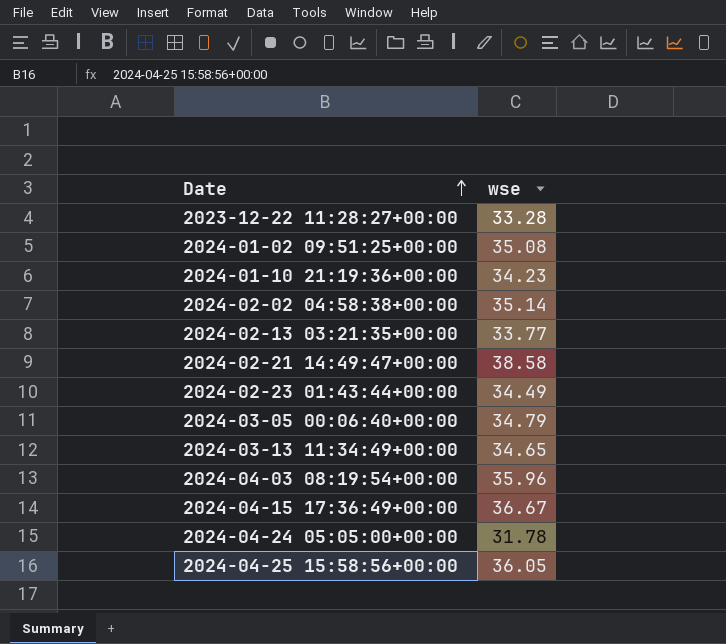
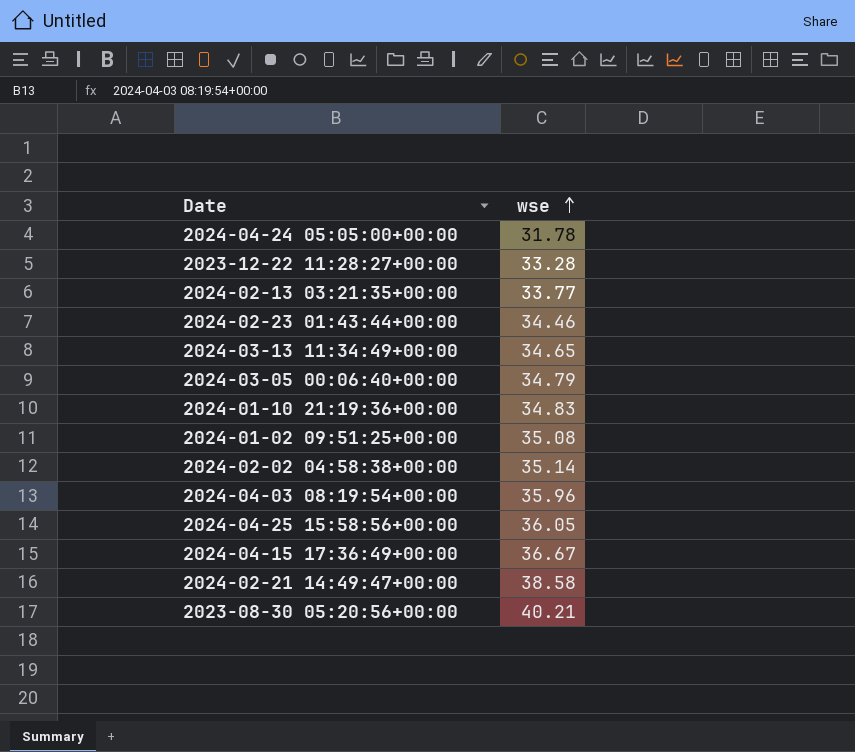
row order: Date ascending -> wse ascending
2024-02-23 01:43:44+00:00 | wse: 34.49 -> 34.46
2024-01-10 21:19:36+00:00 | wse: 34.23 -> 34.83
row 2023-08-30 05:20:56+00:00: none -> 40.21

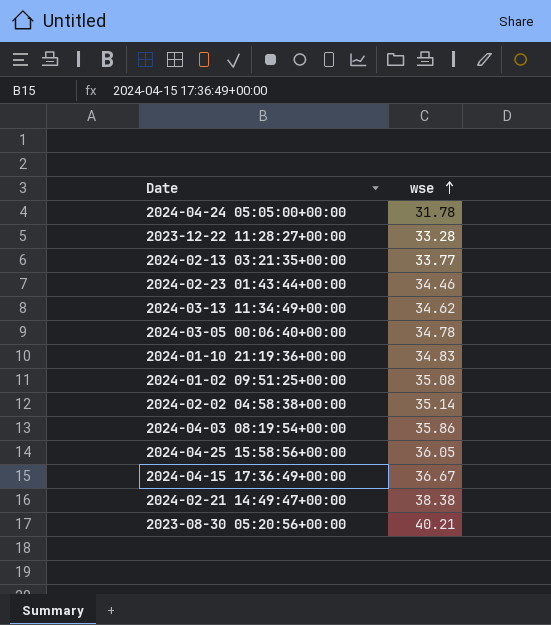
2024-03-13 11:34:49+00:00 | wse: 34.65 -> 34.62
2024-03-05 00:06:40+00:00 | wse: 34.79 -> 34.78
2024-04-03 08:19:54+00:00 | wse: 35.96 -> 35.86
2024-02-21 14:49:47+00:00 | wse: 38.58 -> 38.38

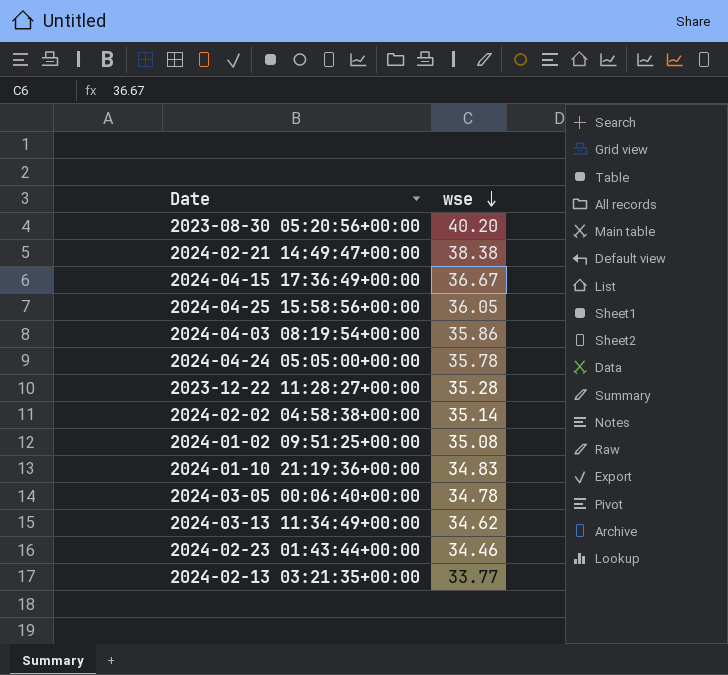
row order: wse ascending -> wse descending
2023-08-30 05:20:56+00:00 | wse: 40.21 -> 40.20
2024-04-24 05:05:00+00:00 | wse: 31.78 -> 35.78
2023-12-22 11:28:27+00:00 | wse: 33.28 -> 35.28

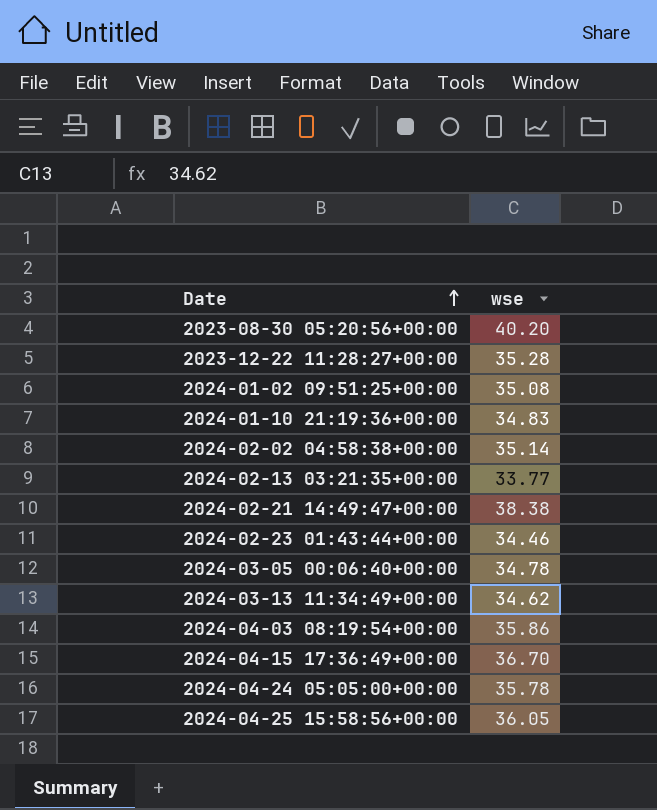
row order: wse descending -> Date ascending
2024-04-15 17:36:49+00:00 | wse: 36.67 -> 36.70

